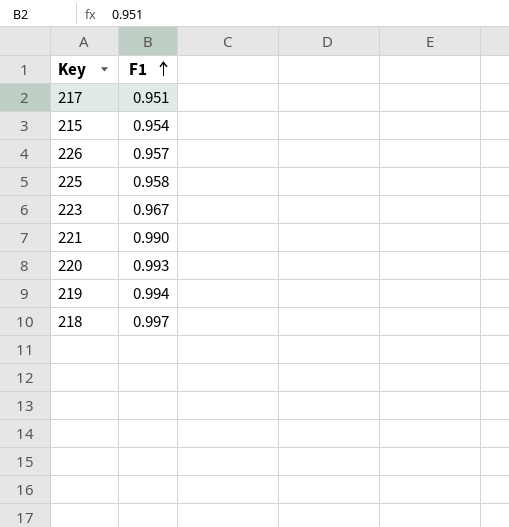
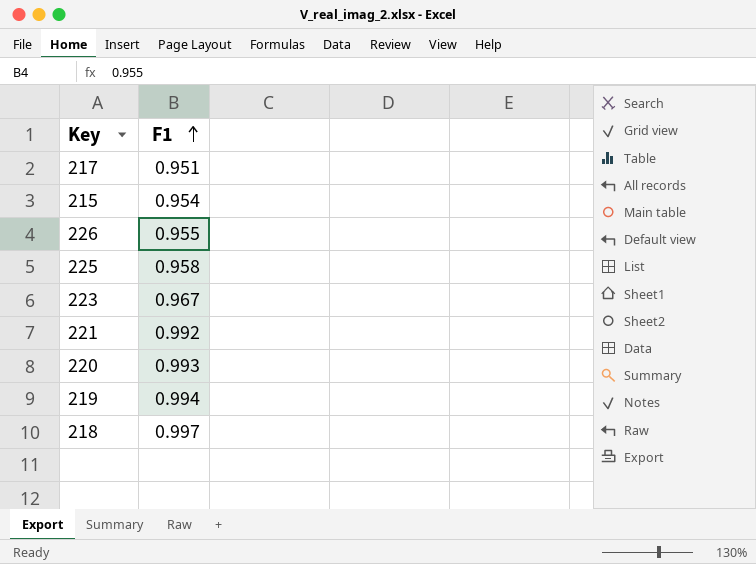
226 | F1: 0.957 -> 0.955
221 | F1: 0.990 -> 0.992

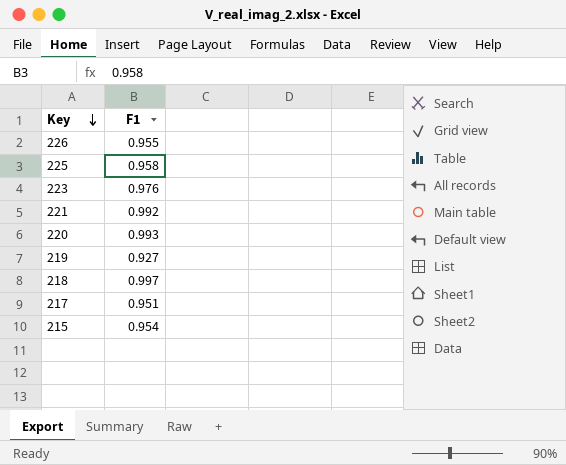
row order: F1 ascending -> Key descending
223 | F1: 0.967 -> 0.976
219 | F1: 0.994 -> 0.927

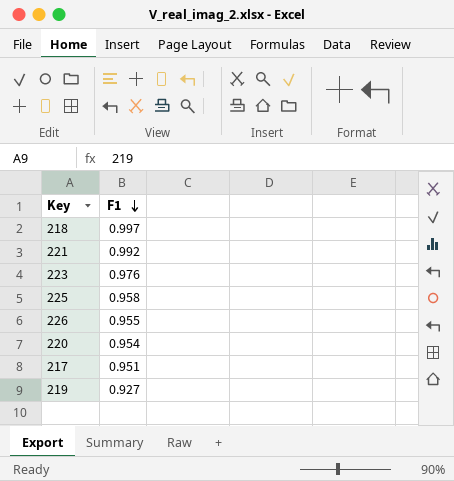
row order: Key descending -> F1 descending
row 215: 0.954 -> none
220 | F1: 0.993 -> 0.954

